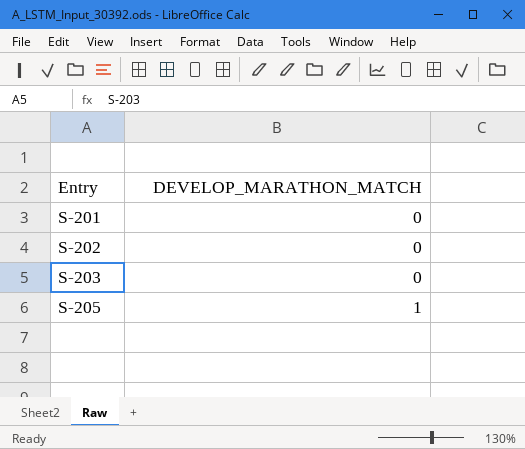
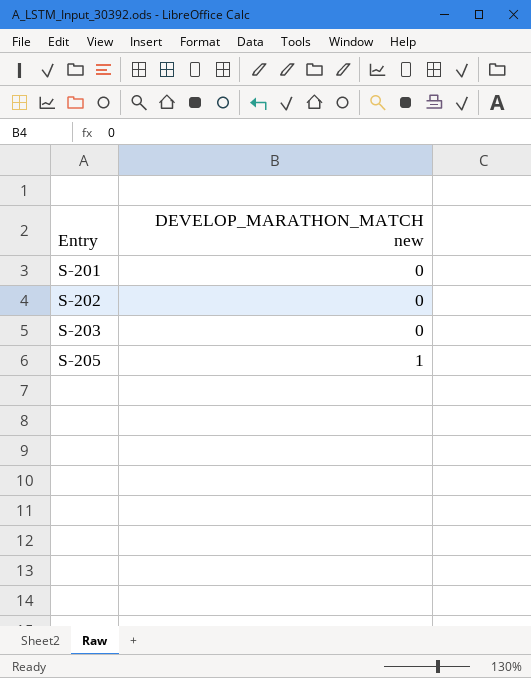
column name: DEVELOP_MARATHON_MATCH -> DEVELOP_MARATHON_MATCH new

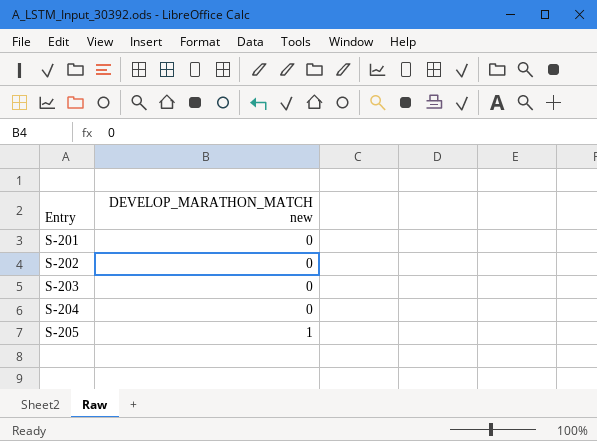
row S-204: none -> 0

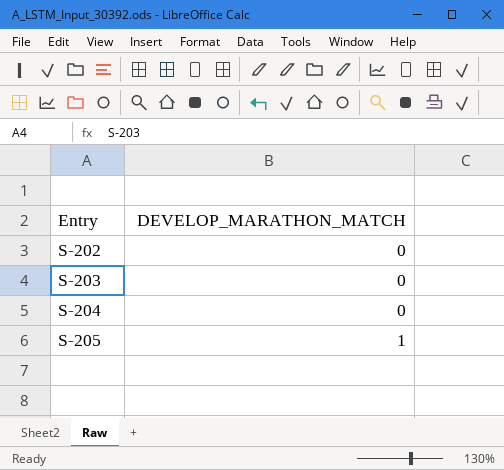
column name: DEVELOP_MARATHON_MATCH new -> DEVELOP_MARATHON_MATCH
row S-201: 0 -> none

